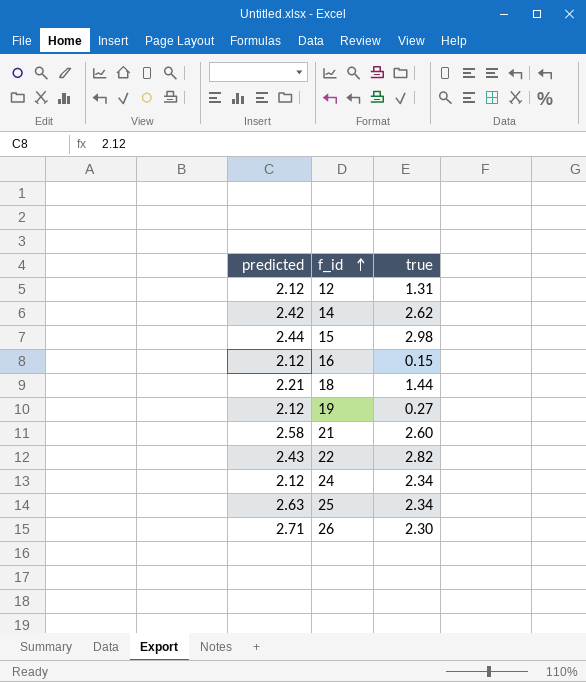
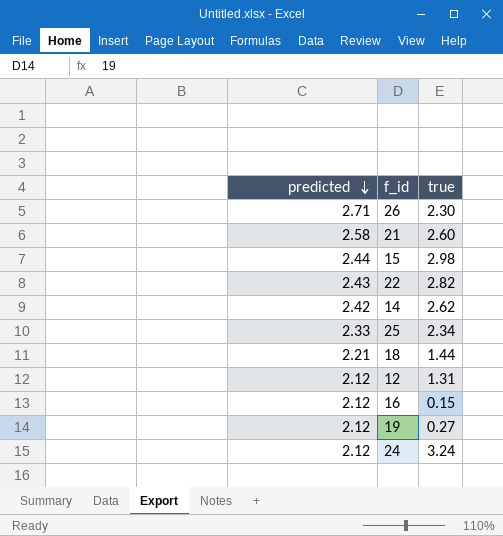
row order: f_id ascending -> predicted descending
25 | predicted: 2.63 -> 2.33
24 | true: 2.34 -> 3.24

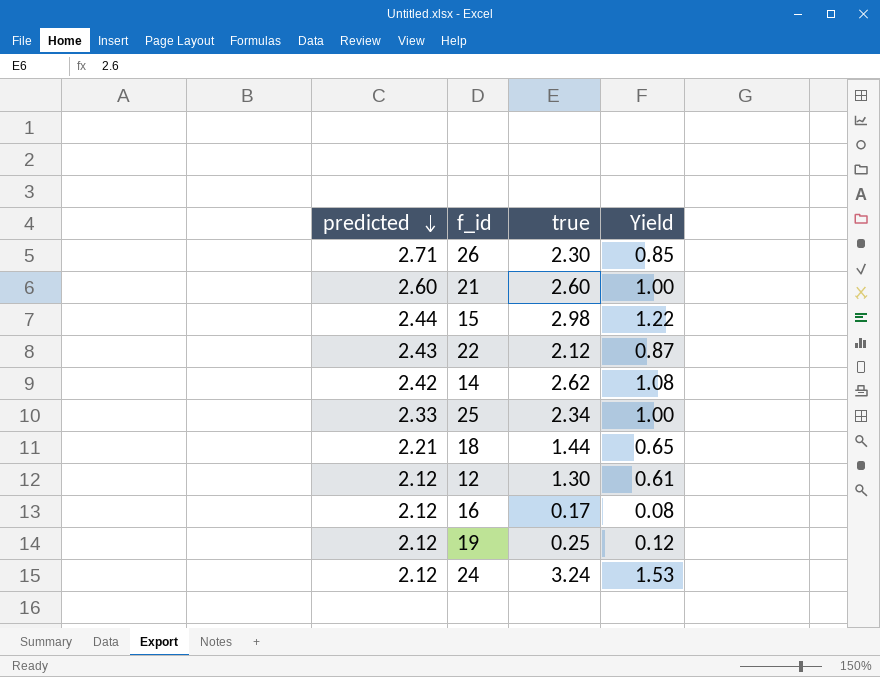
column Yield | formula: none -> [true] / [predicted]
21 | predicted: 2.58 -> 2.60
22 | true: 2.82 -> 2.12
12 | true: 1.31 -> 1.30
16 | true: 0.15 -> 0.17
19 | true: 0.27 -> 0.25

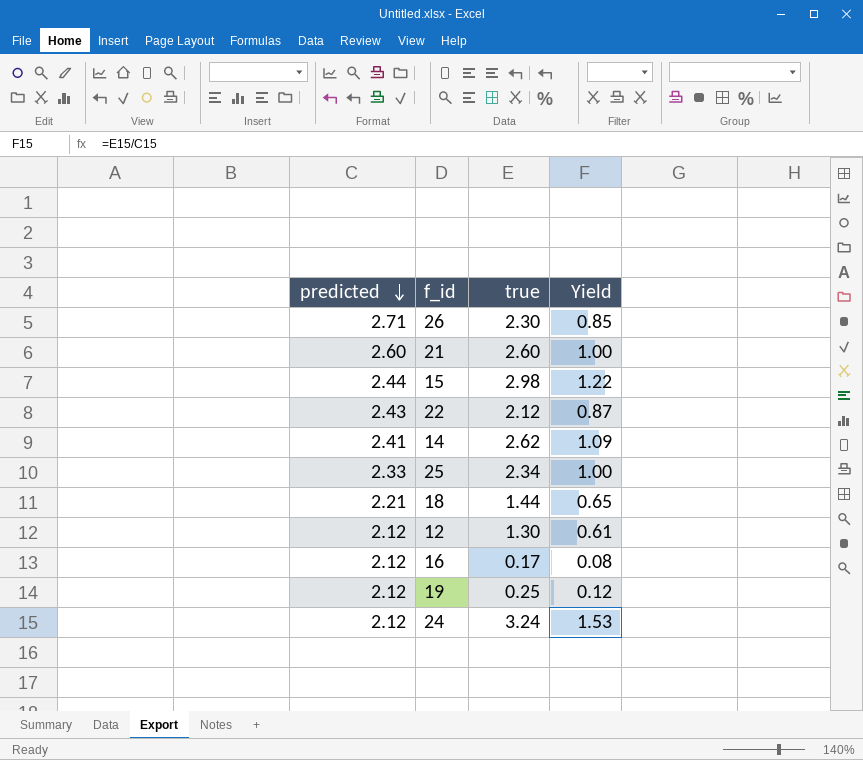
14 | predicted: 2.42 -> 2.41
14 | Yield: 1.08 -> 1.09

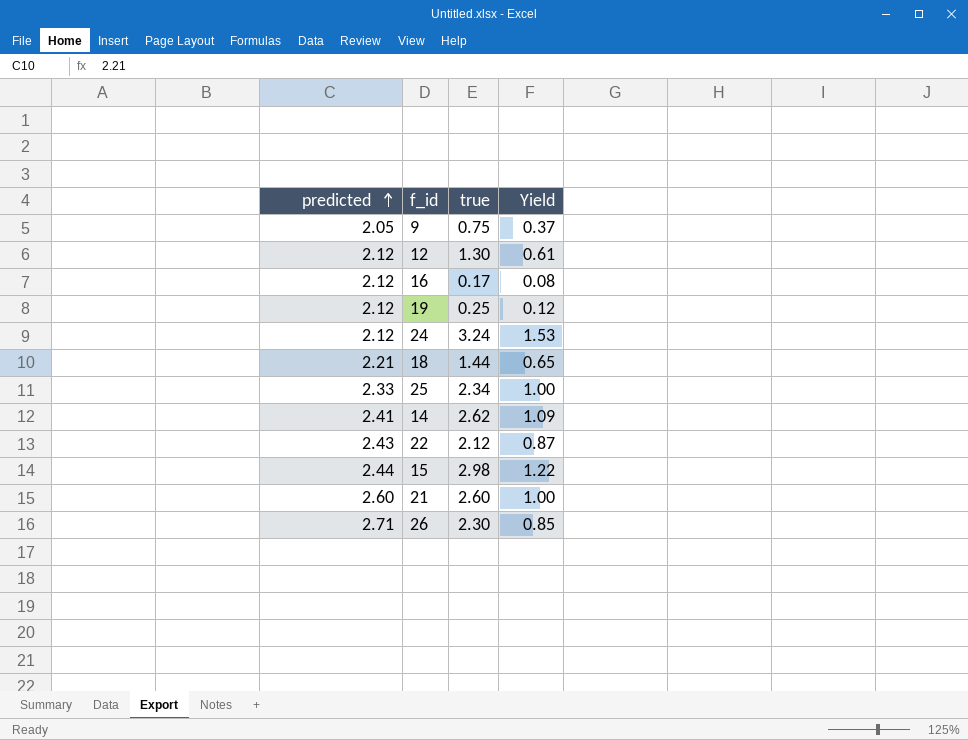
row order: predicted descending -> predicted ascending
row 9: none -> 2.05 | 0.75 | 0.37

